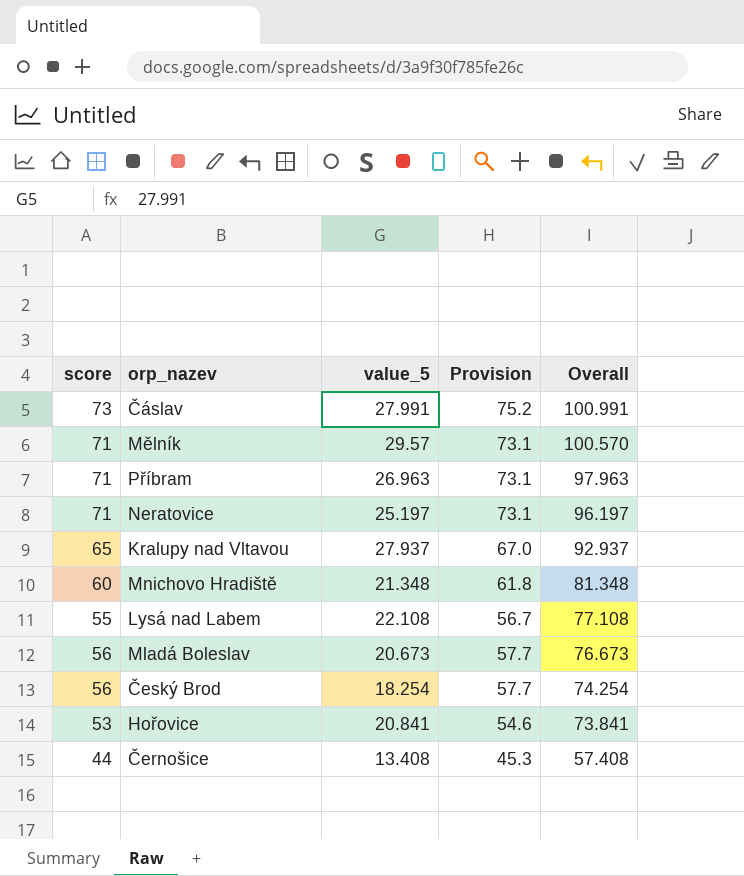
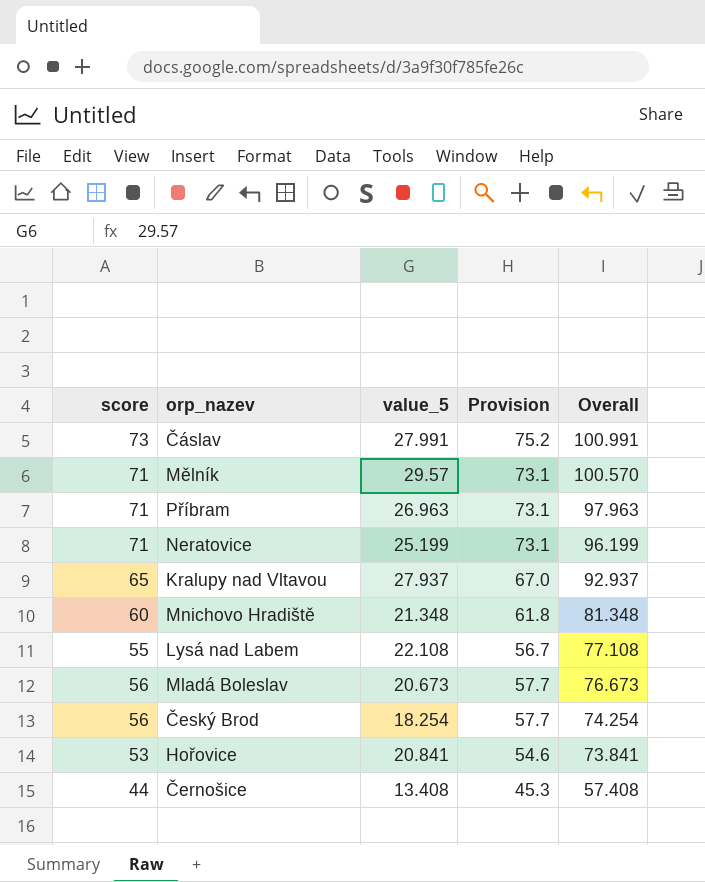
Neratovice | value_5: 25.197 -> 25.199
Neratovice | Overall: 96.197 -> 96.199

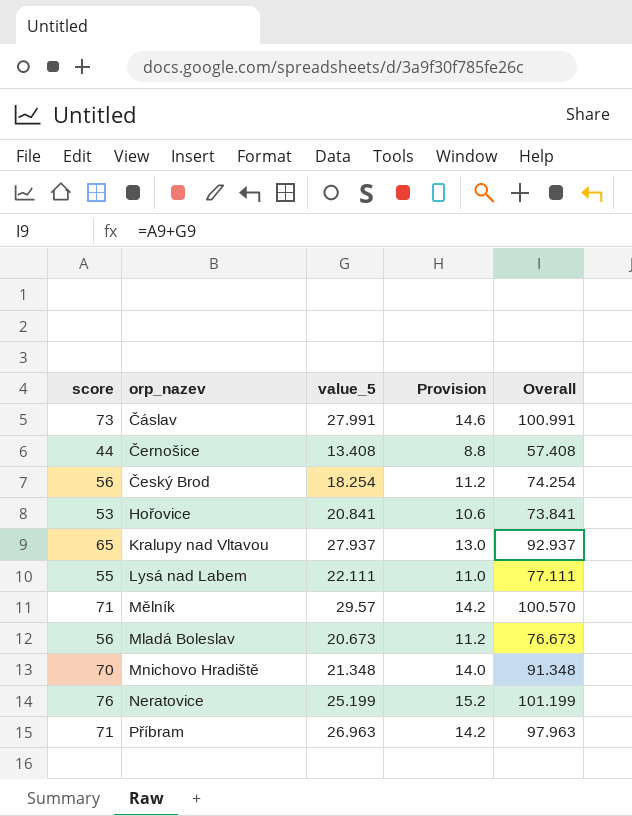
row order: Overall descending -> orp_nazev ascending
column Provision | formula: [score] * 1.03 -> [score] * 0.2
Lysá nad Labem | value_5: 22.108 -> 22.111
Lysá nad Labem | Overall: 77.108 -> 77.111
Mnichovo Hradiště | score: 60 -> 70
Mnichovo Hradiště | Overall: 81.348 -> 91.348
Neratovice | score: 71 -> 76
Neratovice | Overall: 96.199 -> 101.199

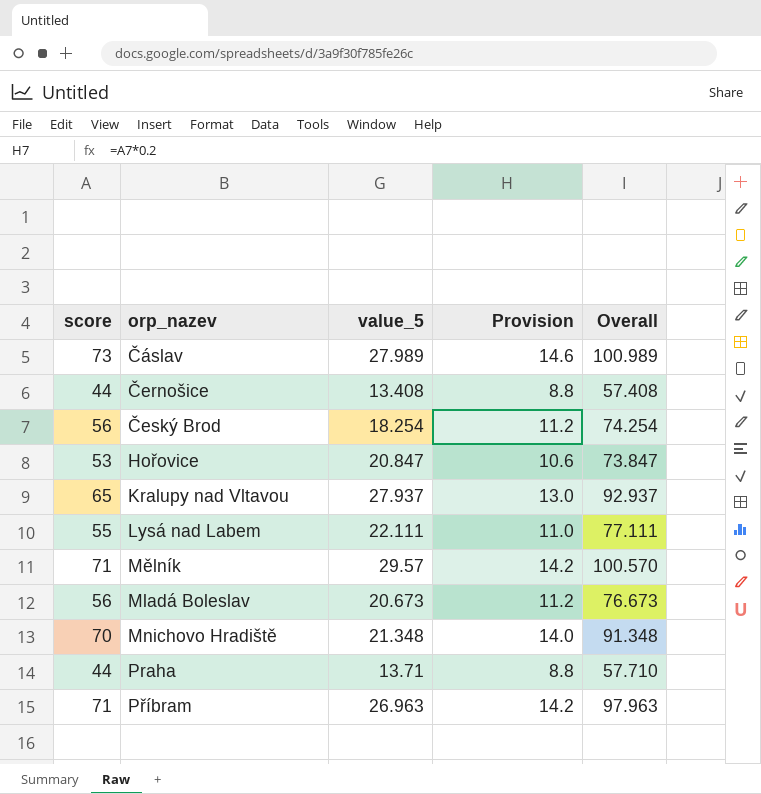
row Neratovice: 76 | 25.199 | 15.2 | 101.199 -> none
Čáslav | value_5: 27.991 -> 27.989
Čáslav | Overall: 100.991 -> 100.989
Hořovice | value_5: 20.841 -> 20.847
Hořovice | Overall: 73.841 -> 73.847
row Praha: none -> 44 | 13.71 | 8.8 | 57.710

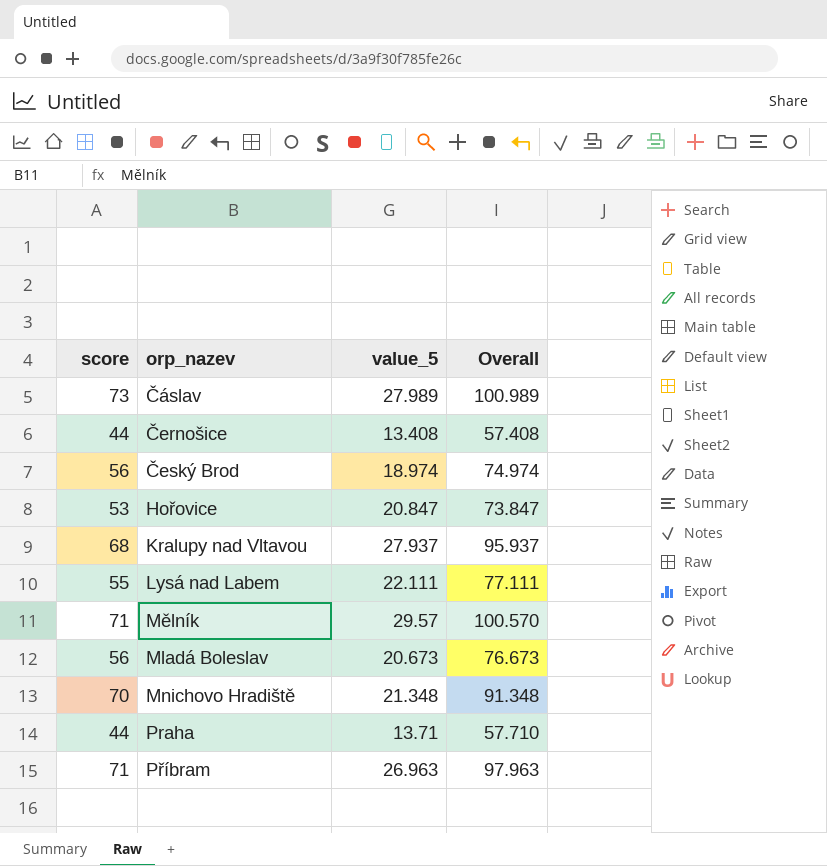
column Provision | formula: [score] * 0.2 -> none
Český Brod | value_5: 18.254 -> 18.974
Český Brod | Overall: 74.254 -> 74.974
Kralupy nad Vltavou | score: 65 -> 68
Kralupy nad Vltavou | Overall: 92.937 -> 95.937

